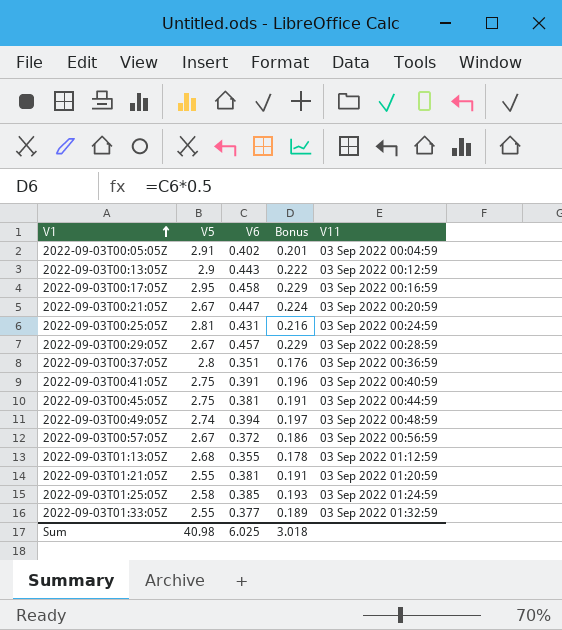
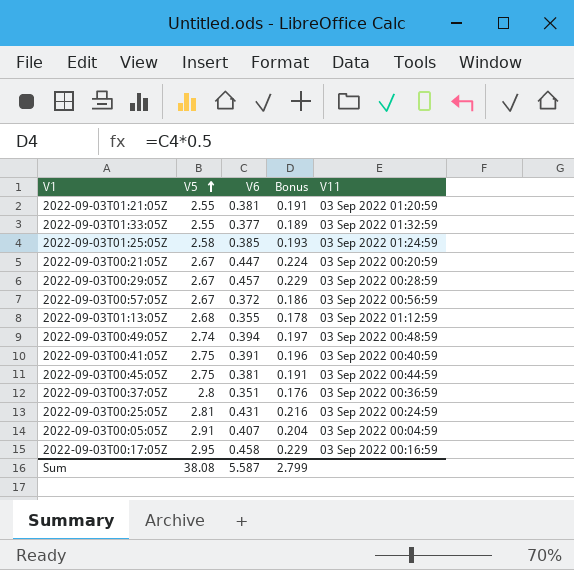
row order: V1 ascending -> V5 ascending
row 2022-09-03T00:13:05Z: 2.9 | 0.443 | 0.222 | 03 Sep 2022 00:12:59 -> none
2022-09-03T00:05:05Z | V6: 0.402 -> 0.407
2022-09-03T00:05:05Z | Bonus: 0.201 -> 0.204
Sum | V5: 40.98 -> 38.08
Sum | V6: 6.025 -> 5.587
Sum | Bonus: 3.018 -> 2.799

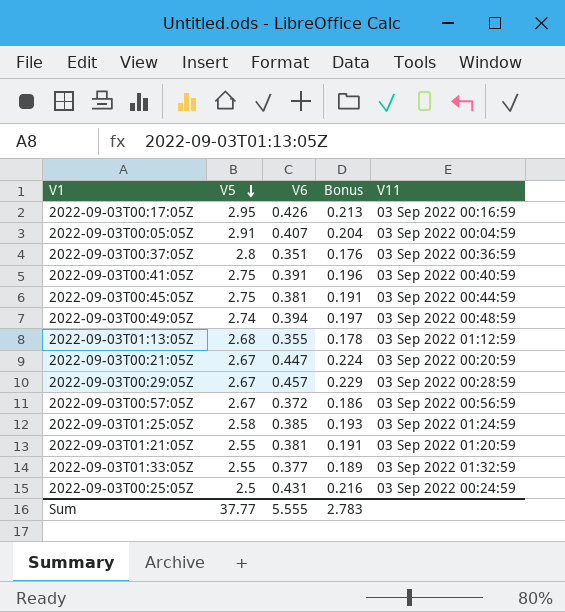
row order: V5 ascending -> V5 descending
2022-09-03T00:17:05Z | V6: 0.458 -> 0.426
2022-09-03T00:17:05Z | Bonus: 0.229 -> 0.213
2022-09-03T00:25:05Z | V5: 2.81 -> 2.5
Sum | V5: 38.08 -> 37.77
Sum | V6: 5.587 -> 5.555
Sum | Bonus: 2.799 -> 2.783

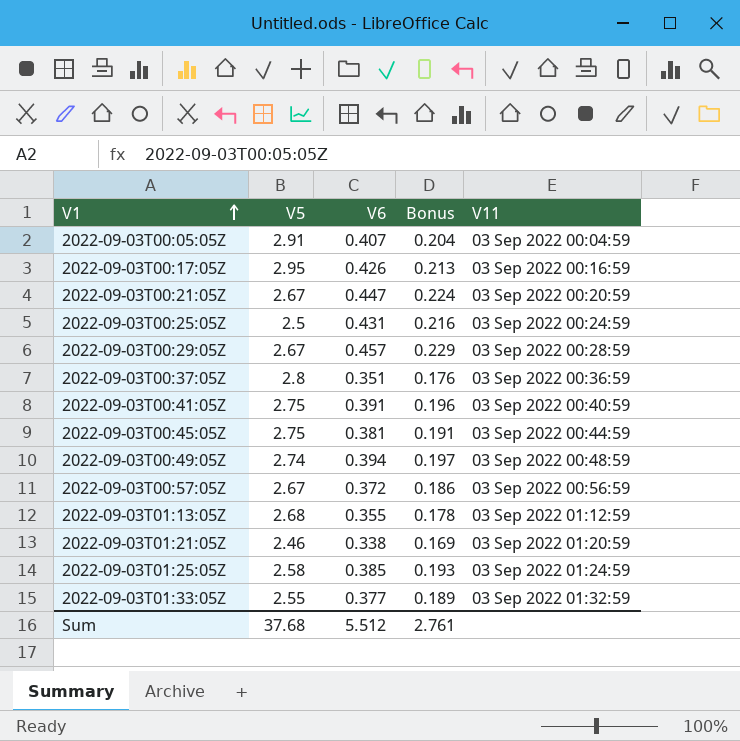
row order: V5 descending -> V1 ascending
2022-09-03T01:21:05Z | V5: 2.55 -> 2.46
2022-09-03T01:21:05Z | V6: 0.381 -> 0.338
2022-09-03T01:21:05Z | Bonus: 0.191 -> 0.169
Sum | V5: 37.77 -> 37.68
Sum | V6: 5.555 -> 5.512
Sum | Bonus: 2.783 -> 2.761

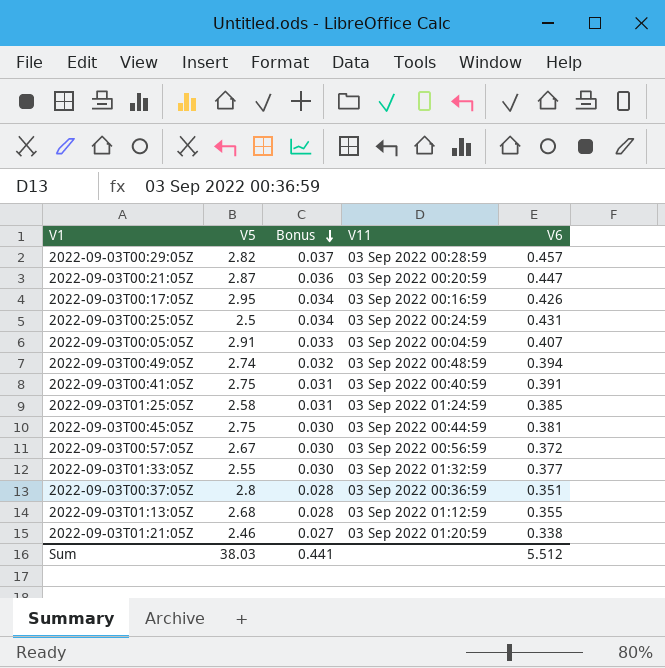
row order: V1 ascending -> Bonus descending
column Bonus | formula: [V6] * 0.5 -> [V6] * 0.08
column V6 | position: 3 -> 5
2022-09-03T00:29:05Z | V5: 2.67 -> 2.82
2022-09-03T00:21:05Z | V5: 2.67 -> 2.87
Sum | V5: 37.68 -> 38.03
Sum | Bonus: 2.761 -> 0.441

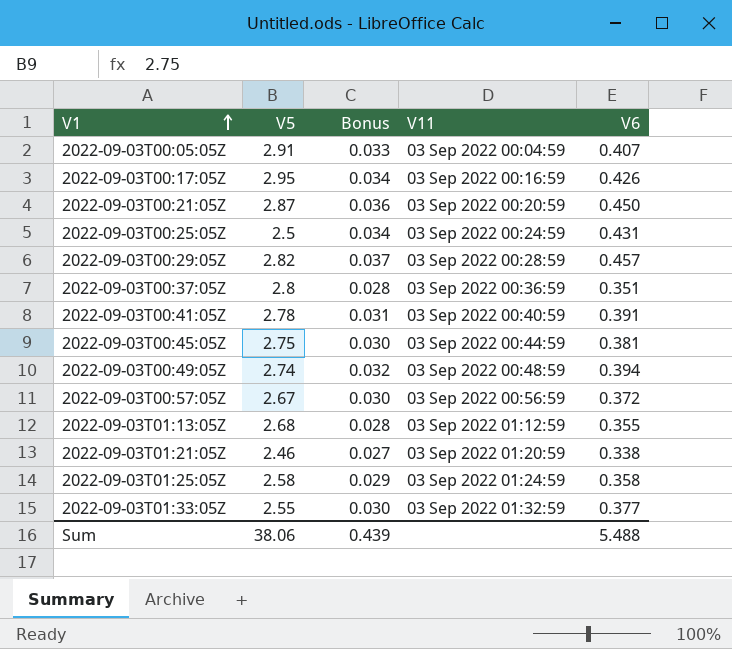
row order: Bonus descending -> V1 ascending
2022-09-03T00:21:05Z | V6: 0.447 -> 0.450
2022-09-03T00:41:05Z | V5: 2.75 -> 2.78
2022-09-03T01:25:05Z | Bonus: 0.031 -> 0.029
2022-09-03T01:25:05Z | V6: 0.385 -> 0.358
Sum | V5: 38.03 -> 38.06
Sum | Bonus: 0.441 -> 0.439
Sum | V6: 5.512 -> 5.488

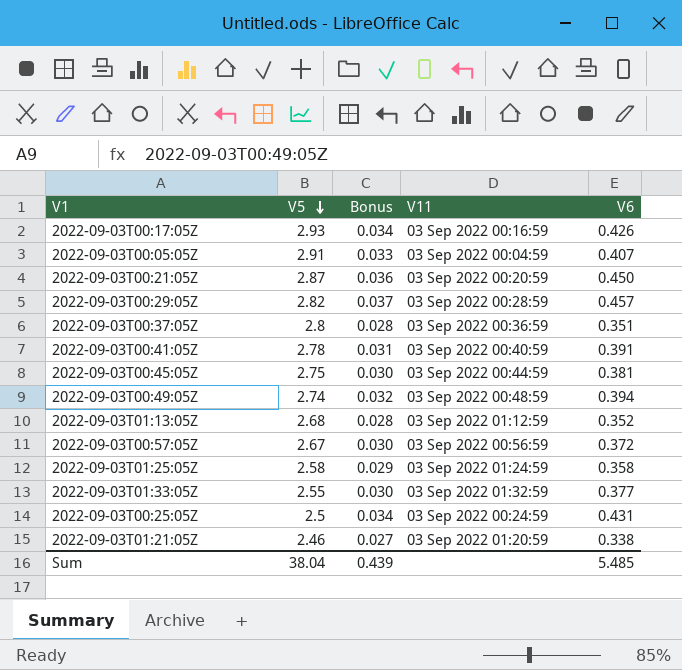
row order: V1 ascending -> V5 descending
2022-09-03T00:17:05Z | V5: 2.95 -> 2.93
2022-09-03T01:13:05Z | V6: 0.355 -> 0.352
Sum | V5: 38.06 -> 38.04
Sum | V6: 5.488 -> 5.485

